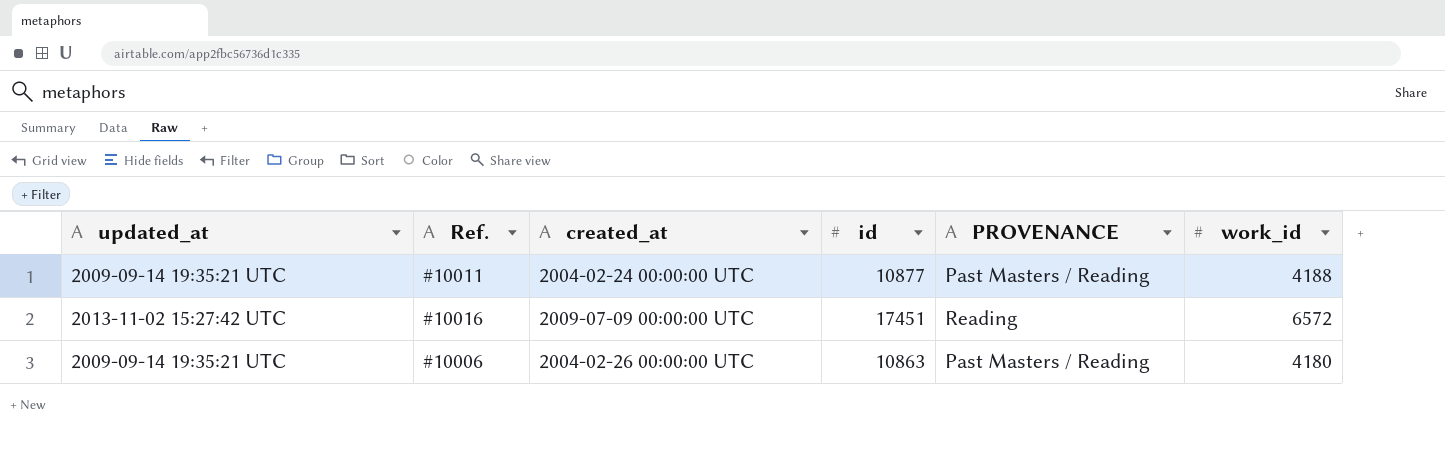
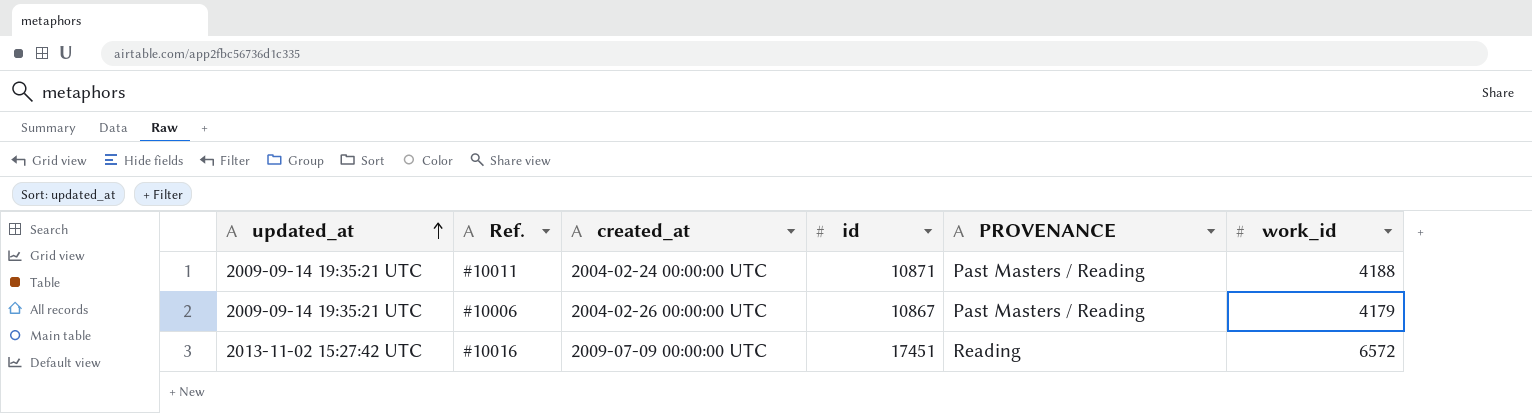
row order: none -> updated_at ascending
#10011 | id: 10877 -> 10871
#10006 | id: 10863 -> 10867
#10006 | work_id: 4180 -> 4179

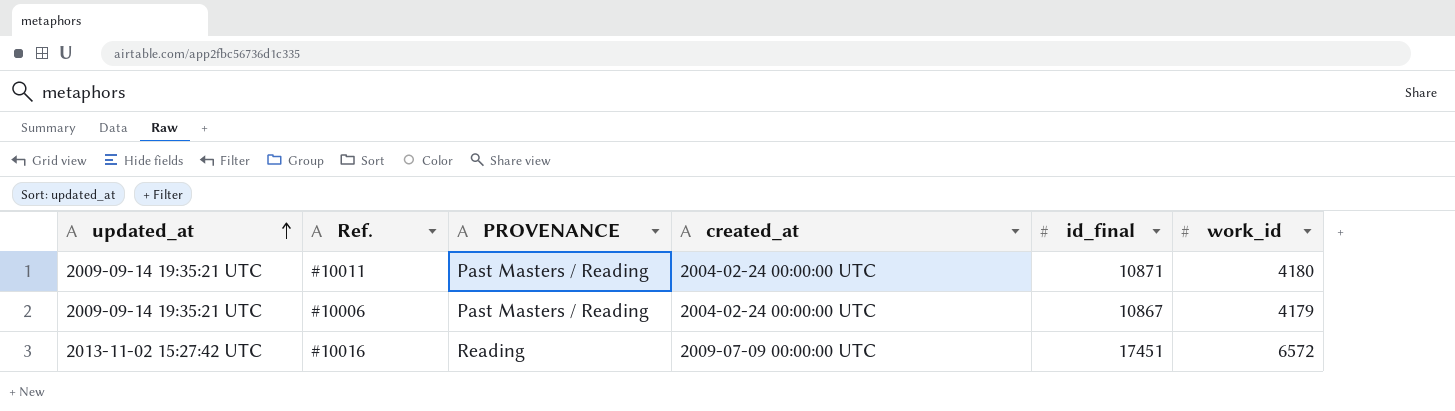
column PROVENANCE | position: 5 -> 3
column name: id -> id_final
#10011 | work_id: 4188 -> 4180
#10006 | created_at: 2004-02-26 00:00:00 UTC -> 2004-02-24 00:00:00 UTC

